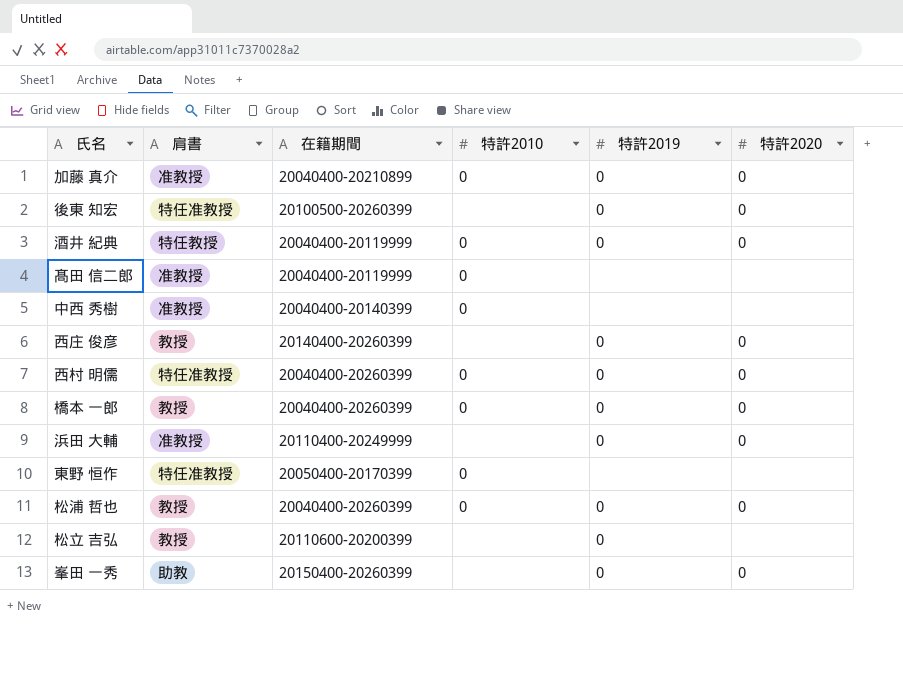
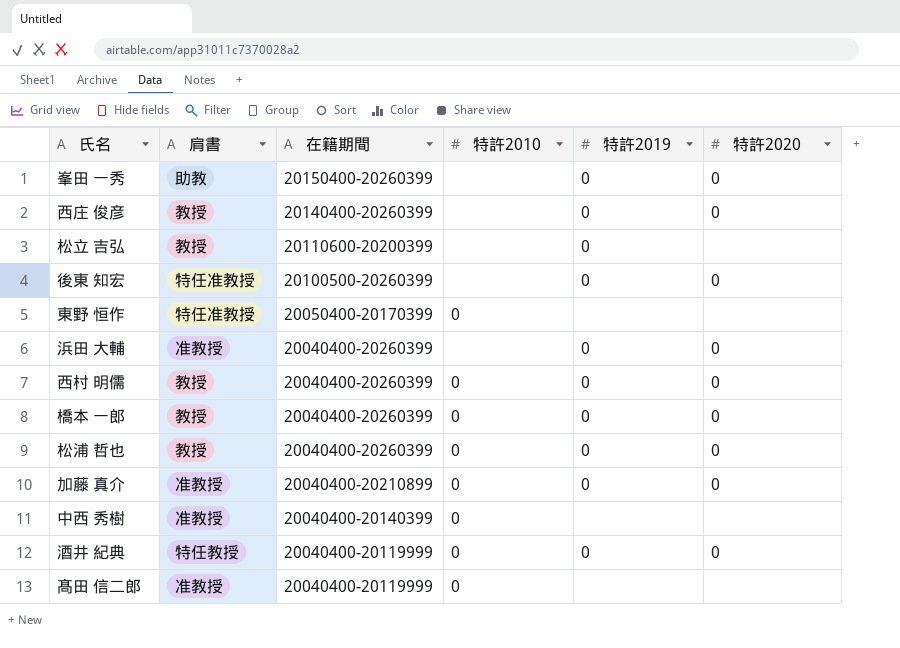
row order: none -> 在籍期間 descending
浜田 大輔 | 在籍期間: 20110400-20249999 -> 20040400-20260399
西村 明儒 | 肩書: 特任准教授 -> 教授

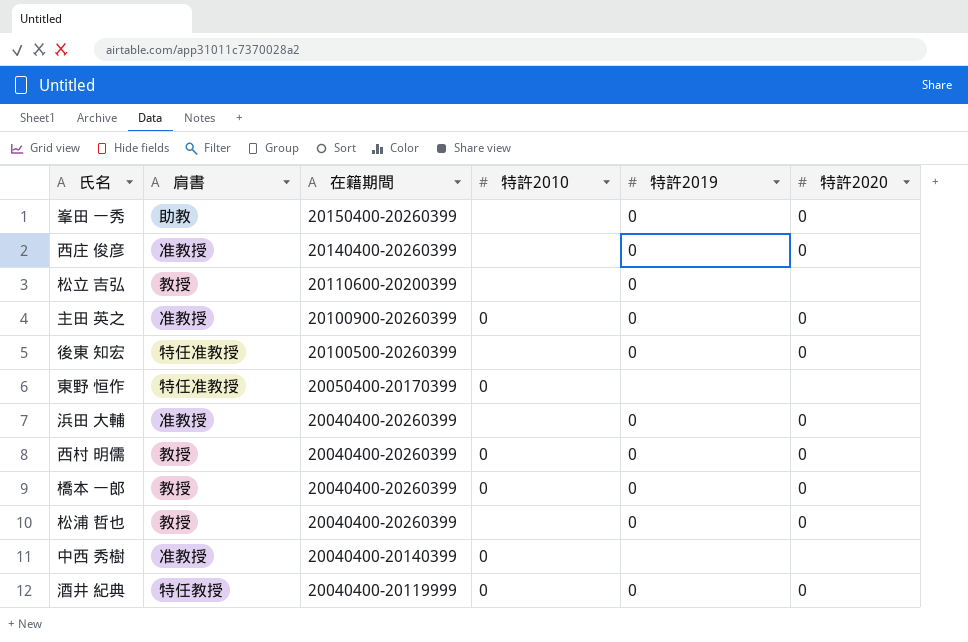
row 加藤 真介: 准教授 | 20040400-20210899 | 0 | 0 | 0 -> none
row 髙田 信二郎: 准教授 | 20040400-20119999 | 0 | none | none -> none
西庄 俊彦 | 肩書: 教授 -> 准教授
row 主田 英之: none -> 准教授 | 20100900-20260399 | 0 | 0 | 0
松浦 哲也 | 特許2010: 0 -> none

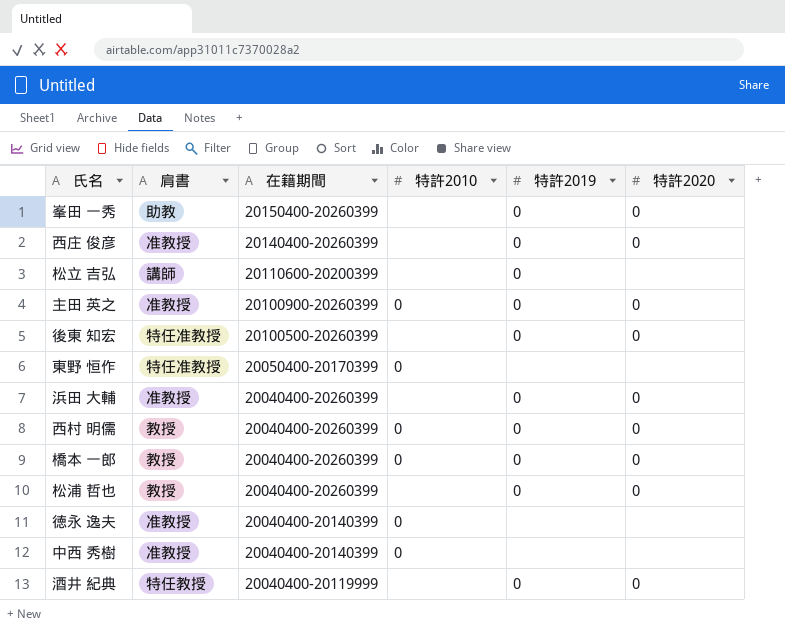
松立 吉弘 | 肩書: 教授 -> 講師
row 徳永 逸夫: none -> 准教授 | 20040400-20140399 | 0 | none | none
酒井 紀典 | 特許2010: 0 -> none

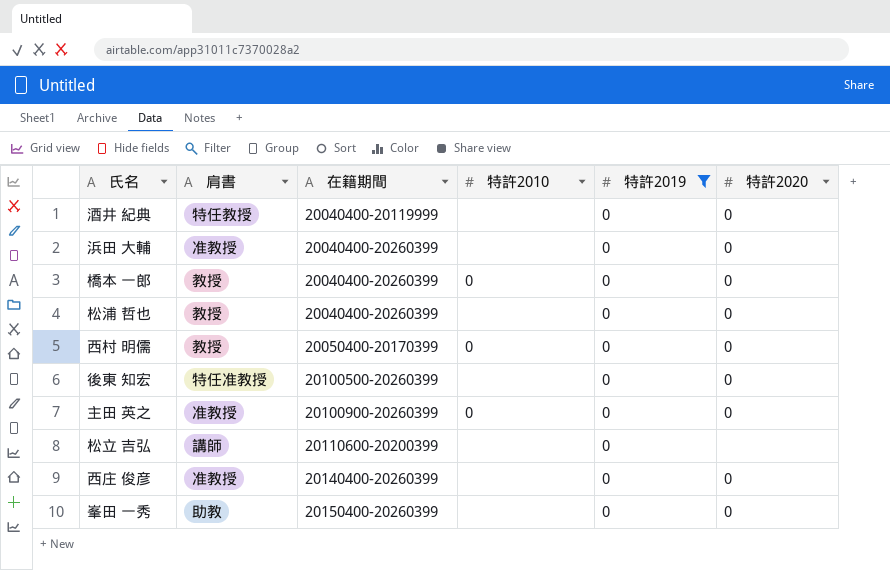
filter: none -> 特許2019 = 0
row order: 在籍期間 descending -> 在籍期間 ascending
西村 明儒 | 在籍期間: 20040400-20260399 -> 20050400-20170399

